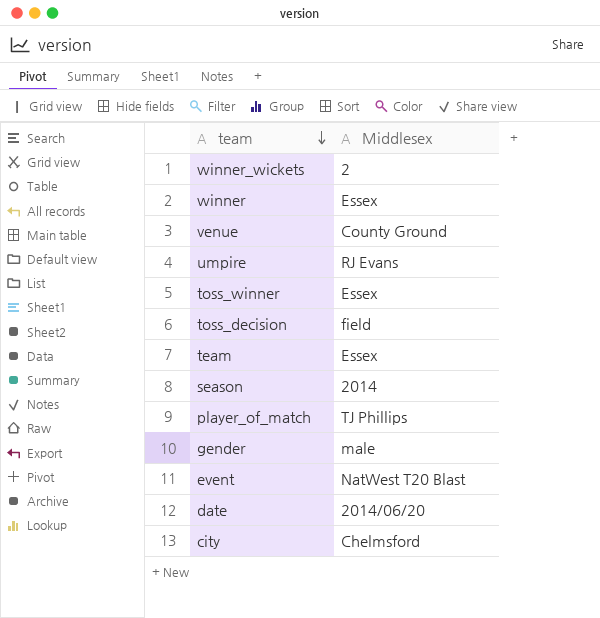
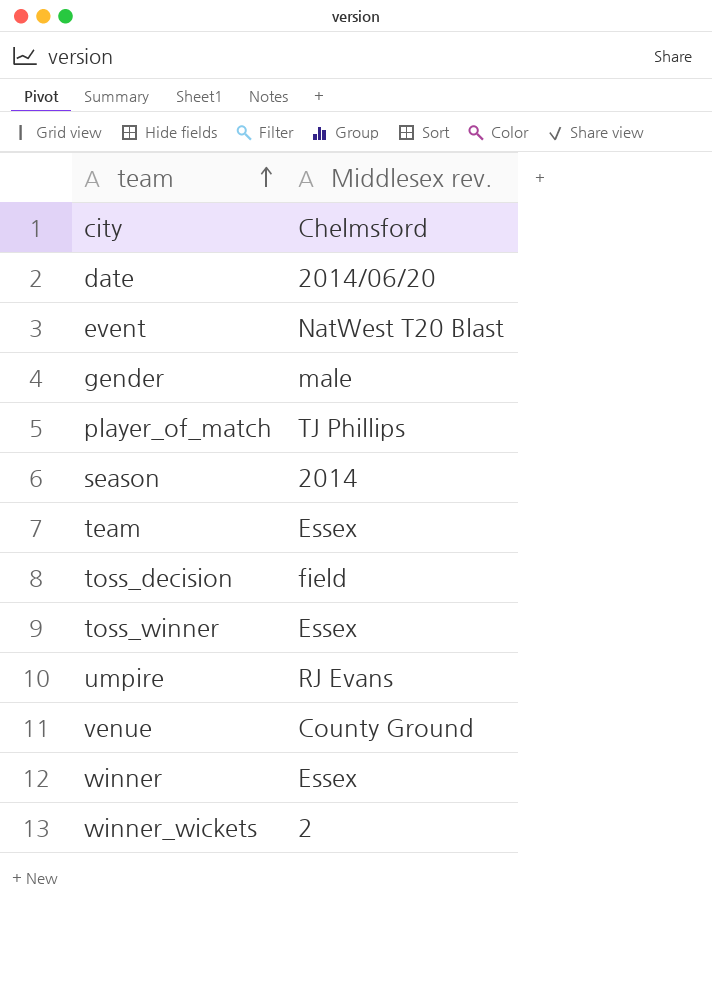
row order: team descending -> team ascending
column name: Middlesex -> Middlesex rev.

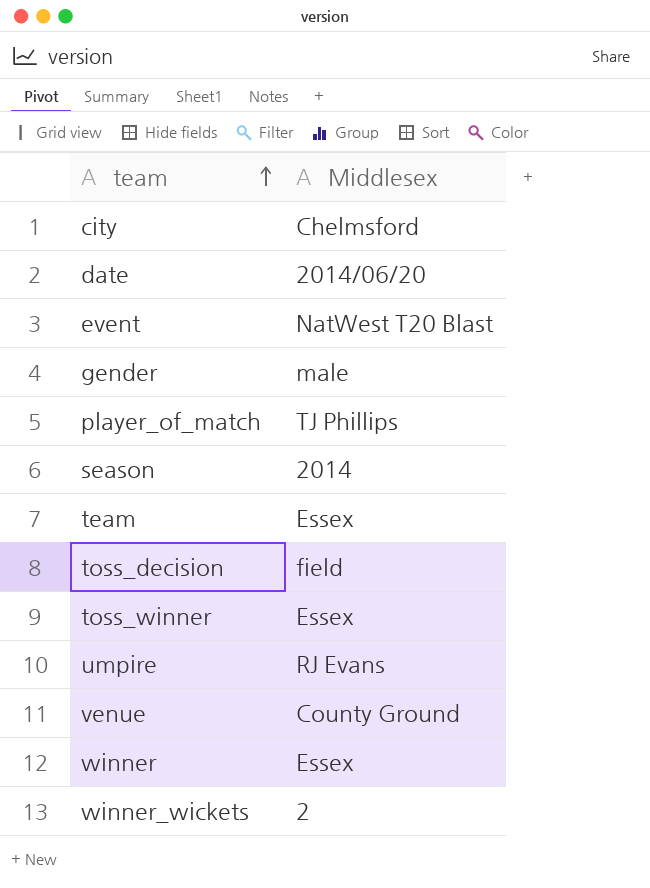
column name: Middlesex rev. -> Middlesex

